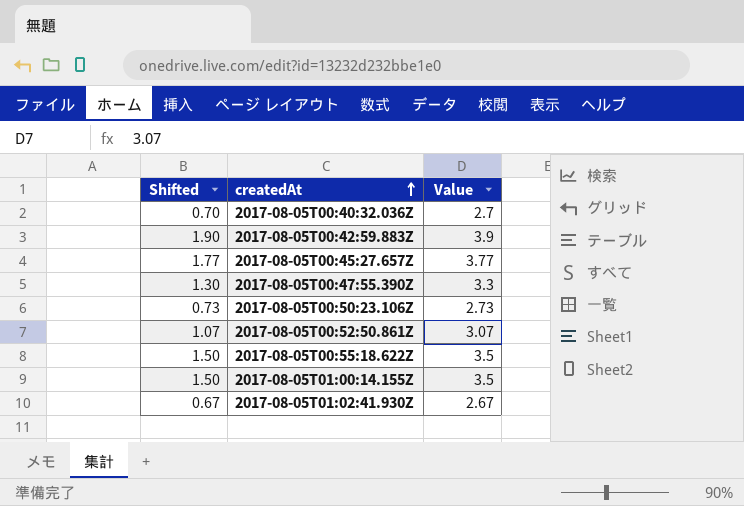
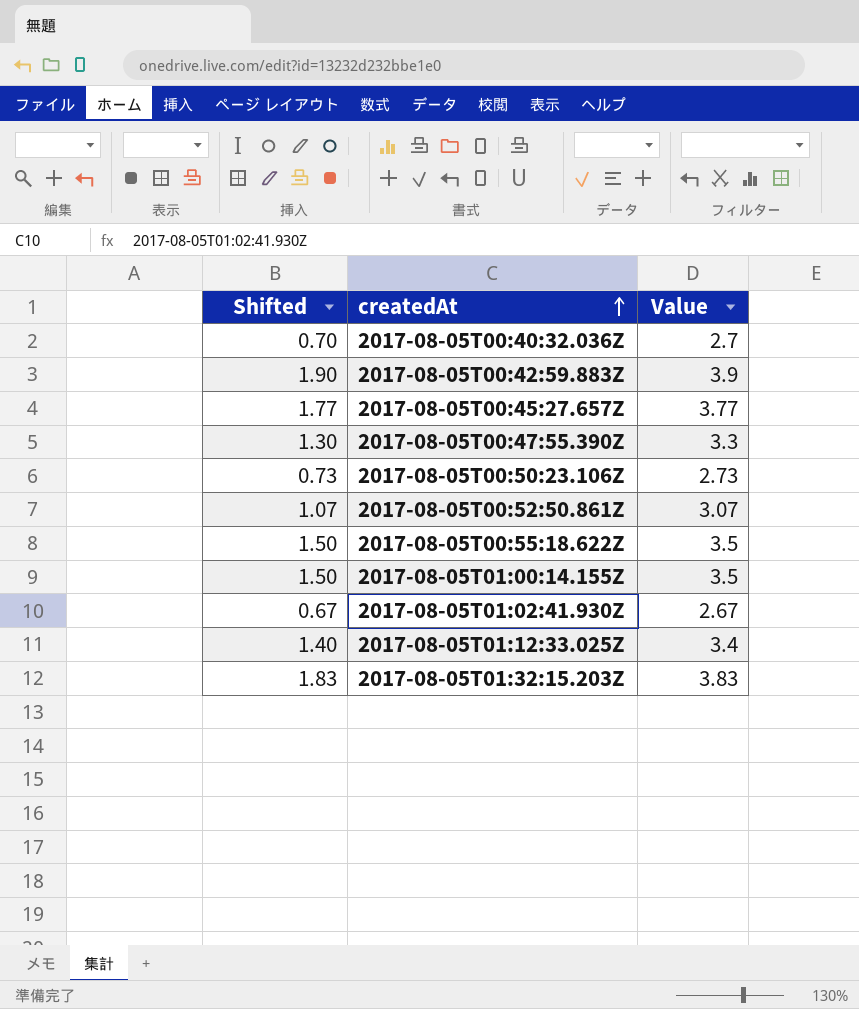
row 2017-08-05T01:12:33.025Z: none -> 1.40 | 3.4
row 2017-08-05T01:32:15.203Z: none -> 1.83 | 3.83

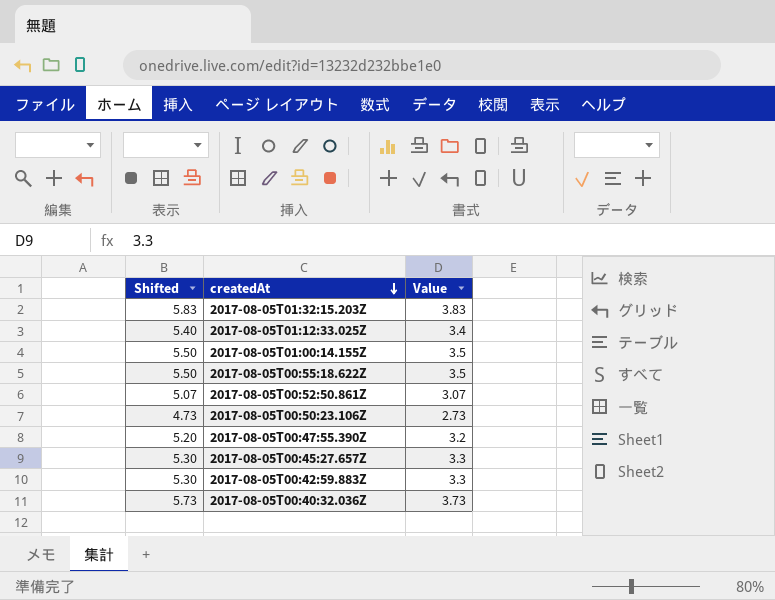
row order: createdAt ascending -> createdAt descending
column Shifted | formula: [Value] - 2 -> [Value] + 2
row 2017-08-05T01:02:41.930Z: 0.67 | 2.67 -> none
2017-08-05T00:47:55.390Z | Value: 3.3 -> 3.2
2017-08-05T00:45:27.657Z | Value: 3.77 -> 3.3
2017-08-05T00:42:59.883Z | Value: 3.9 -> 3.3
2017-08-05T00:40:32.036Z | Value: 2.7 -> 3.73

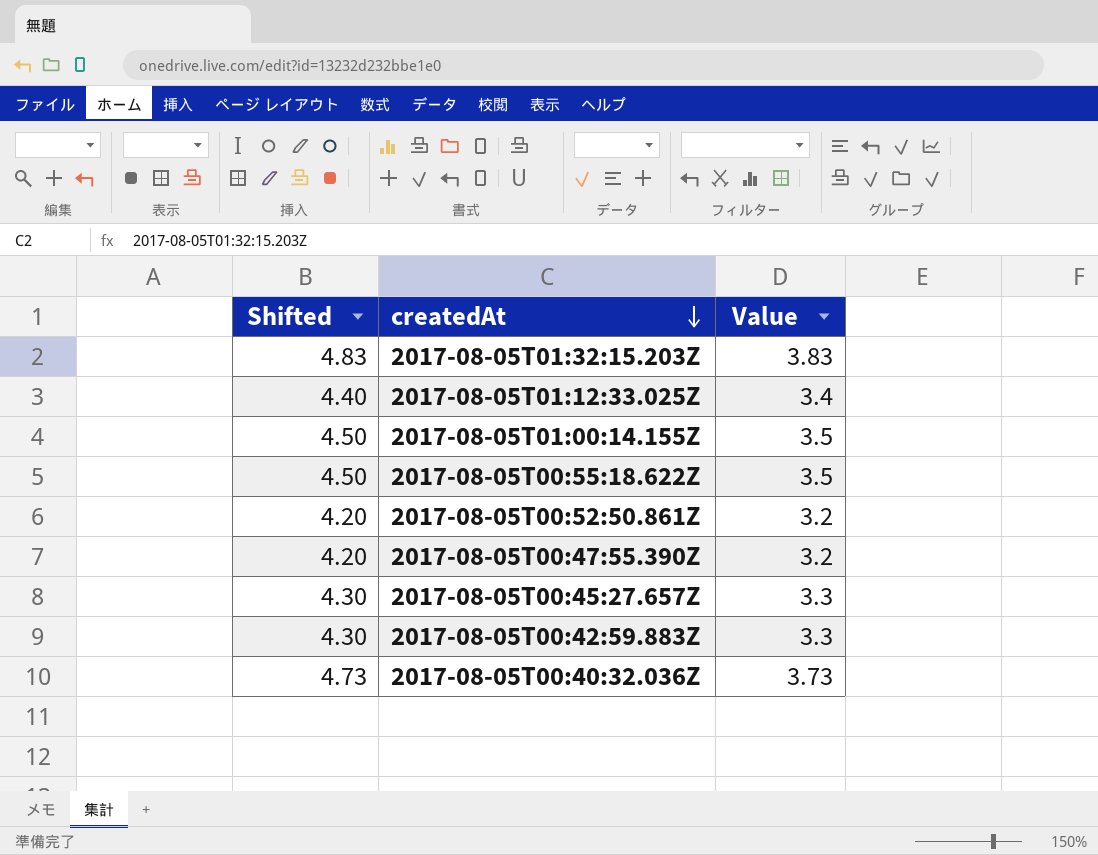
column Shifted | formula: [Value] + 2 -> [Value] + 1
row 2017-08-05T00:50:23.106Z: 4.73 | 2.73 -> none
2017-08-05T00:52:50.861Z | Value: 3.07 -> 3.2

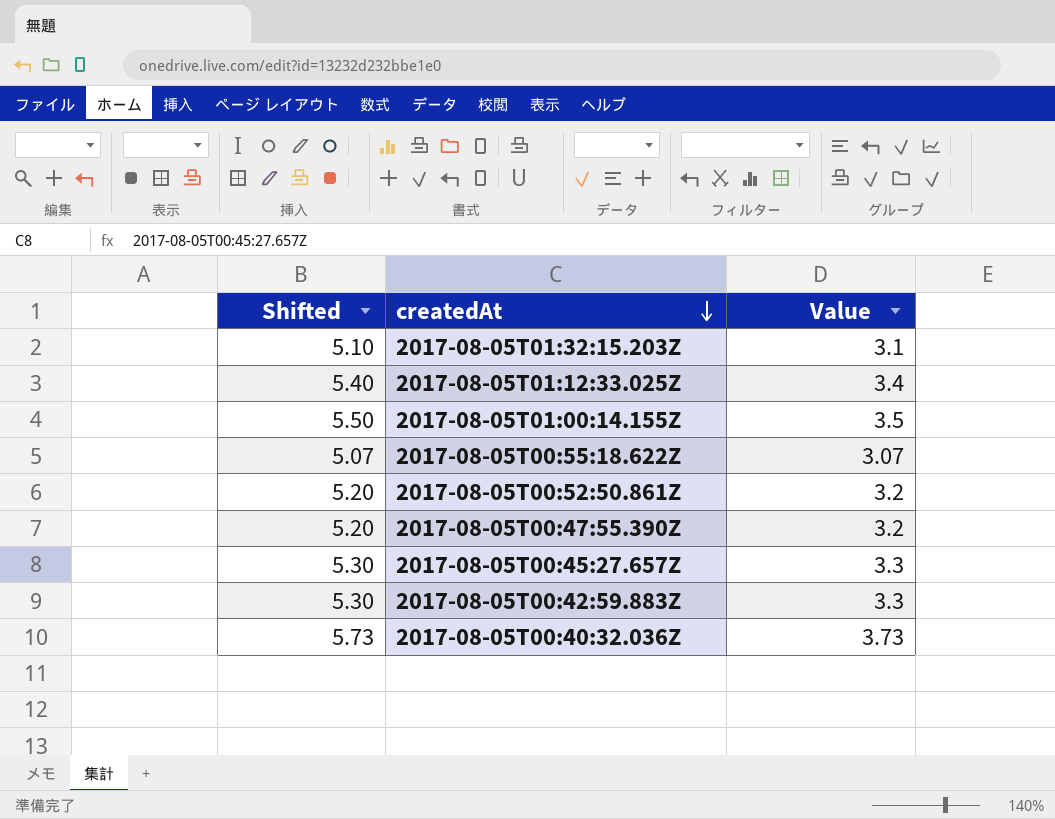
column Shifted | formula: [Value] + 1 -> [Value] + 2
2017-08-05T01:32:15.203Z | Value: 3.83 -> 3.1
2017-08-05T00:55:18.622Z | Value: 3.5 -> 3.07

